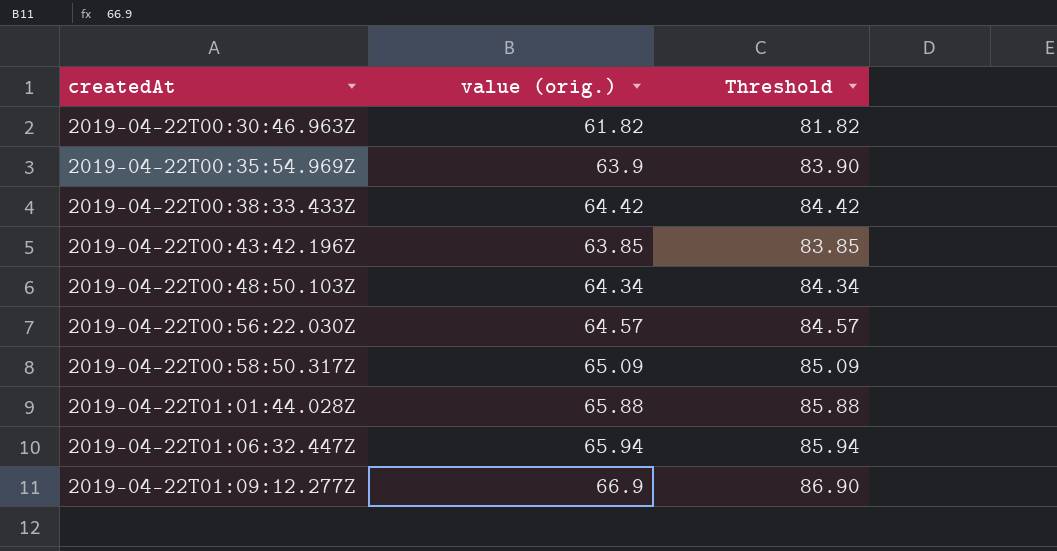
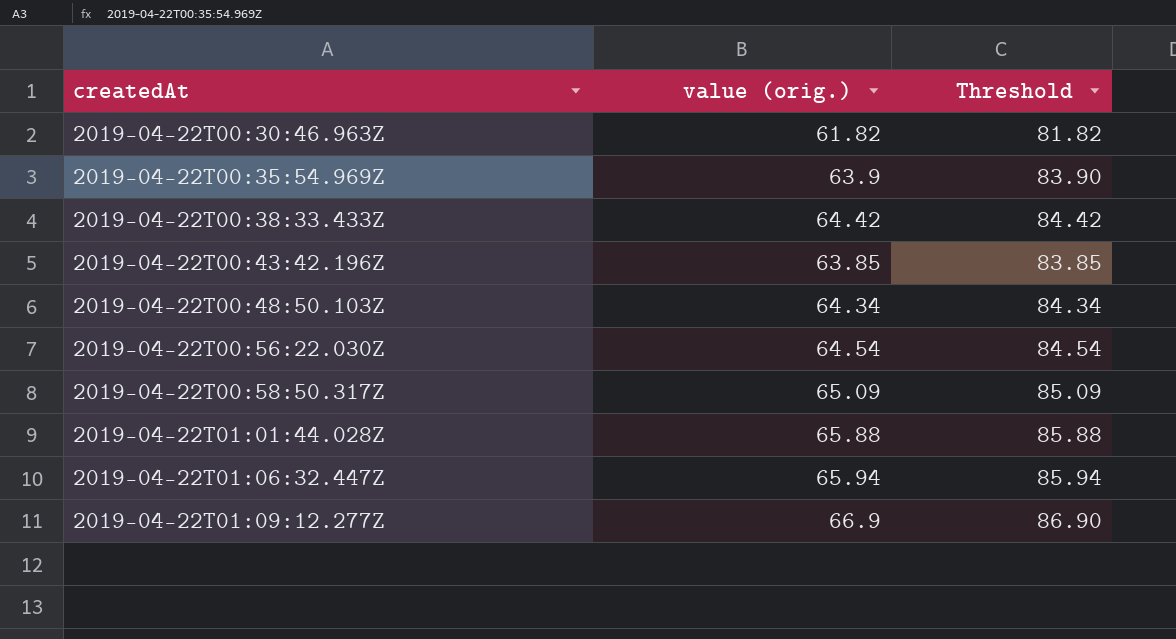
2019-04-22T00:56:22.030Z | value (orig.): 64.57 -> 64.54
2019-04-22T00:56:22.030Z | Threshold: 84.57 -> 84.54

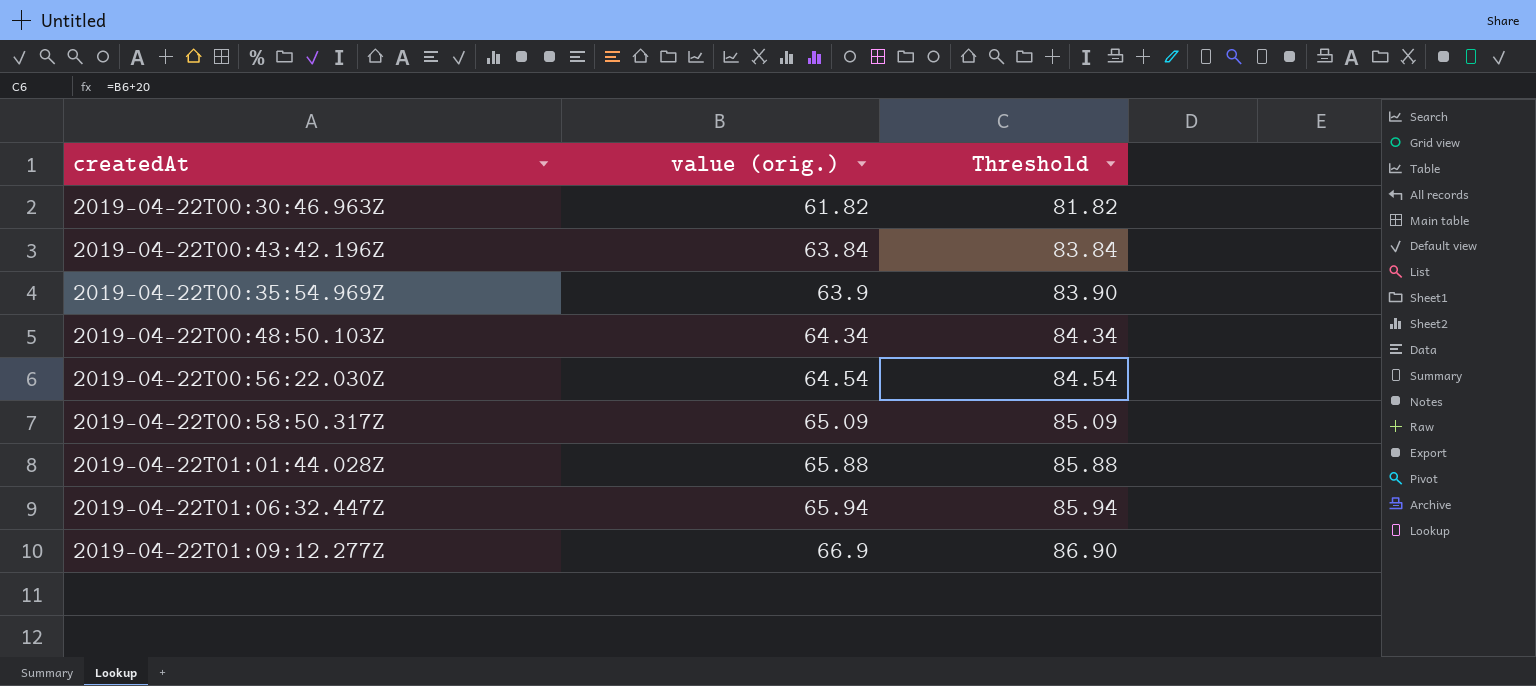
row order: createdAt ascending -> value (orig.) ascending
row 2019-04-22T00:38:33.433Z: 64.42 | 84.42 -> none
2019-04-22T00:43:42.196Z | value (orig.): 63.85 -> 63.84
2019-04-22T00:43:42.196Z | Threshold: 83.85 -> 83.84

